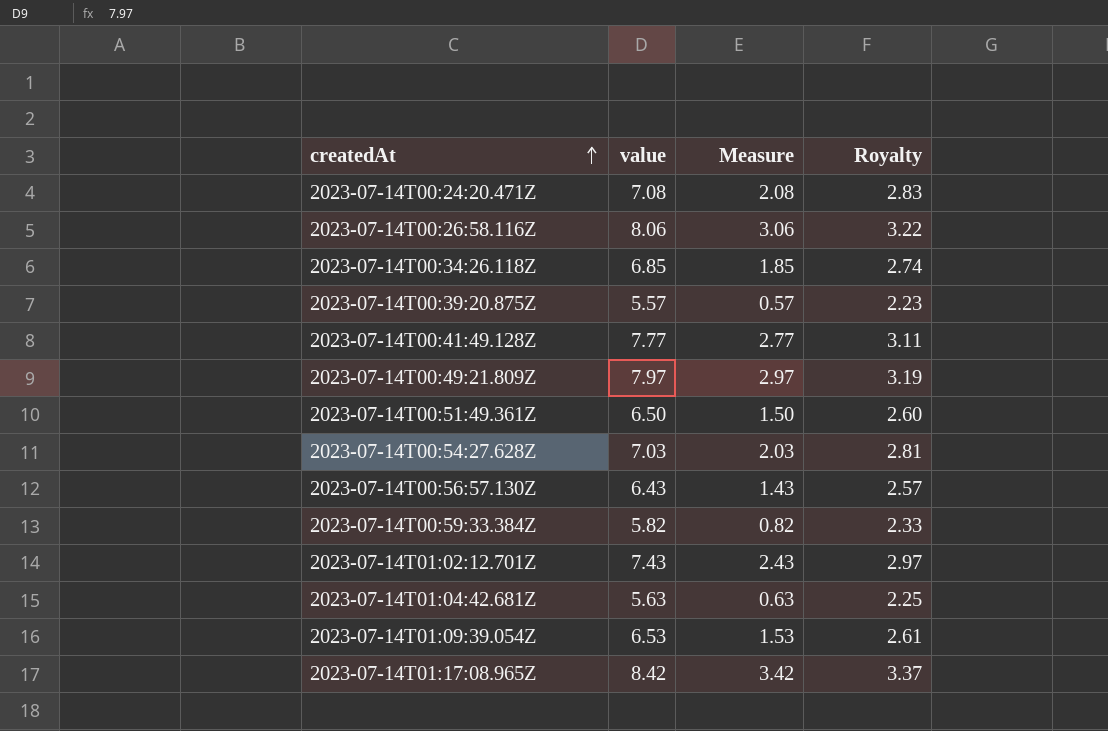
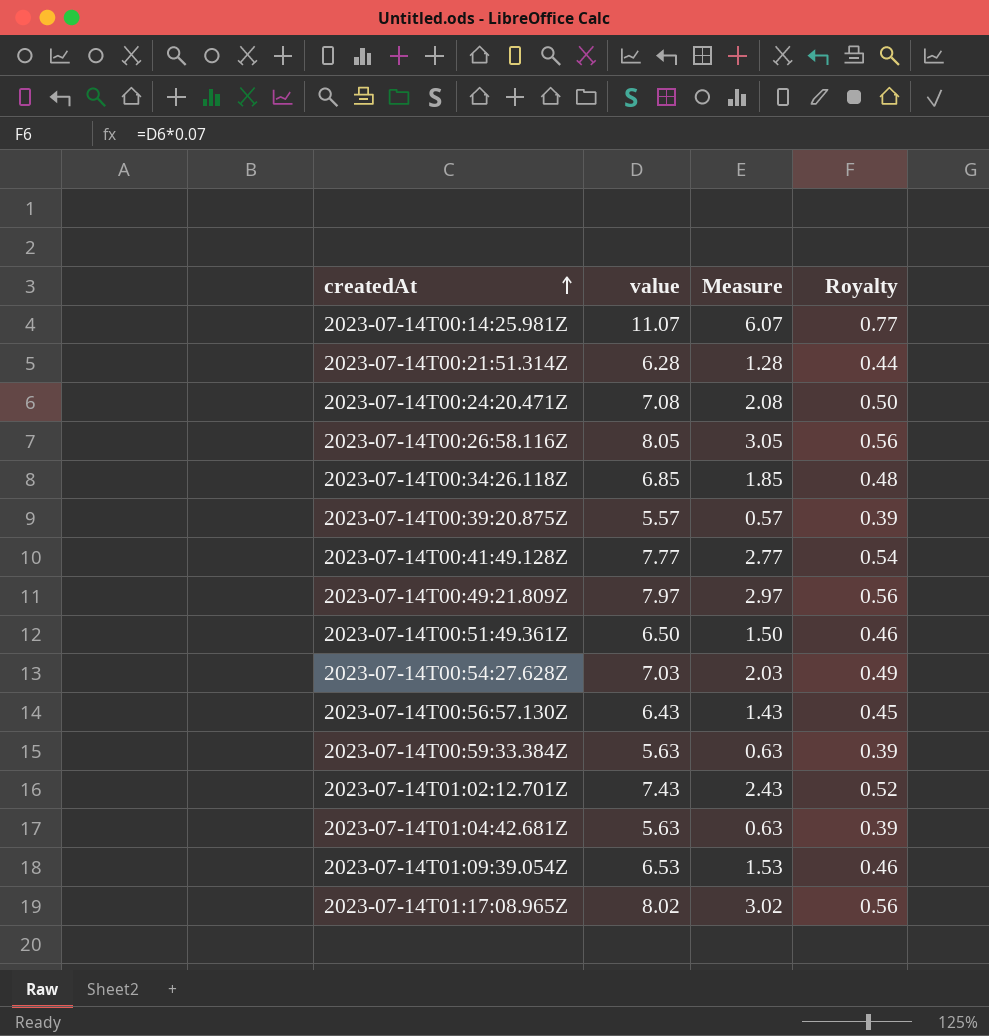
column Royalty | formula: [value] * 0.4 -> [value] * 0.07
row 2023-07-14T00:14:25.981Z: none -> 11.07 | 6.07 | 0.77
row 2023-07-14T00:21:51.314Z: none -> 6.28 | 1.28 | 0.44
2023-07-14T00:26:58.116Z | value: 8.06 -> 8.05
2023-07-14T00:26:58.116Z | Measure: 3.06 -> 3.05
2023-07-14T00:59:33.384Z | value: 5.82 -> 5.63
2023-07-14T00:59:33.384Z | Measure: 0.82 -> 0.63
2023-07-14T01:17:08.965Z | value: 8.42 -> 8.02
2023-07-14T01:17:08.965Z | Measure: 3.42 -> 3.02

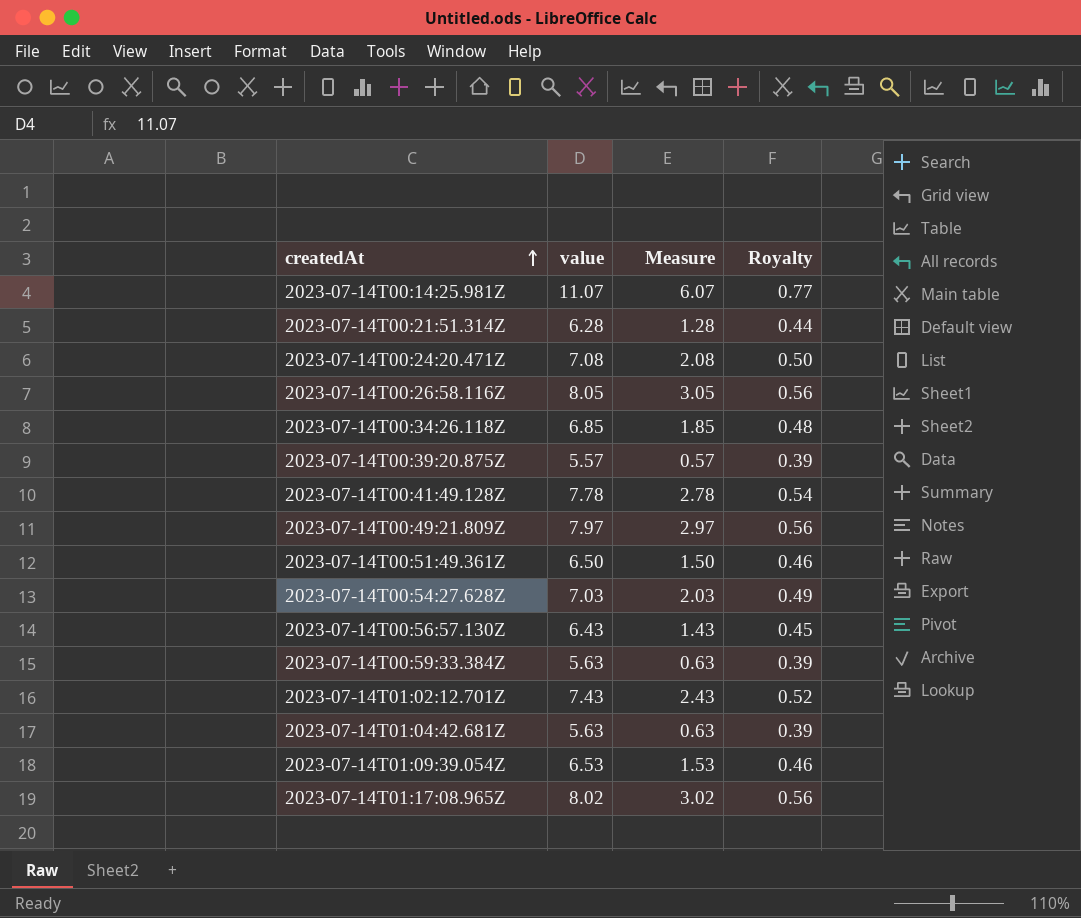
2023-07-14T00:41:49.128Z | value: 7.77 -> 7.78
2023-07-14T00:41:49.128Z | Measure: 2.77 -> 2.78

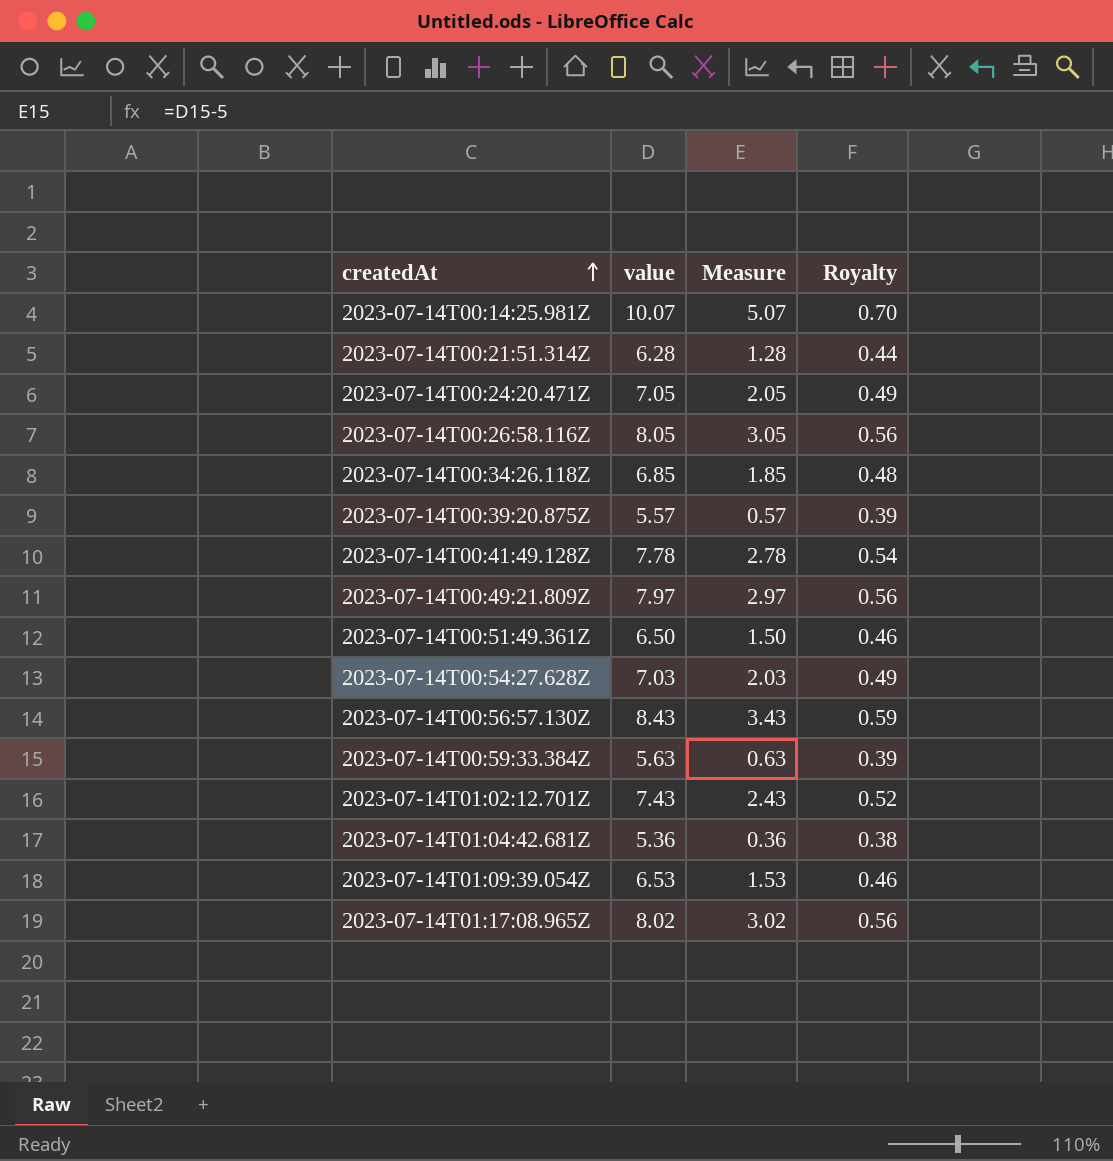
2023-07-14T00:14:25.981Z | value: 11.07 -> 10.07
2023-07-14T00:14:25.981Z | Measure: 6.07 -> 5.07
2023-07-14T00:14:25.981Z | Royalty: 0.77 -> 0.70
2023-07-14T00:24:20.471Z | value: 7.08 -> 7.05
2023-07-14T00:24:20.471Z | Measure: 2.08 -> 2.05
2023-07-14T00:24:20.471Z | Royalty: 0.50 -> 0.49
2023-07-14T00:56:57.130Z | value: 6.43 -> 8.43
2023-07-14T00:56:57.130Z | Measure: 1.43 -> 3.43
2023-07-14T00:56:57.130Z | Royalty: 0.45 -> 0.59
2023-07-14T01:04:42.681Z | value: 5.63 -> 5.36
2023-07-14T01:04:42.681Z | Measure: 0.63 -> 0.36
2023-07-14T01:04:42.681Z | Royalty: 0.39 -> 0.38

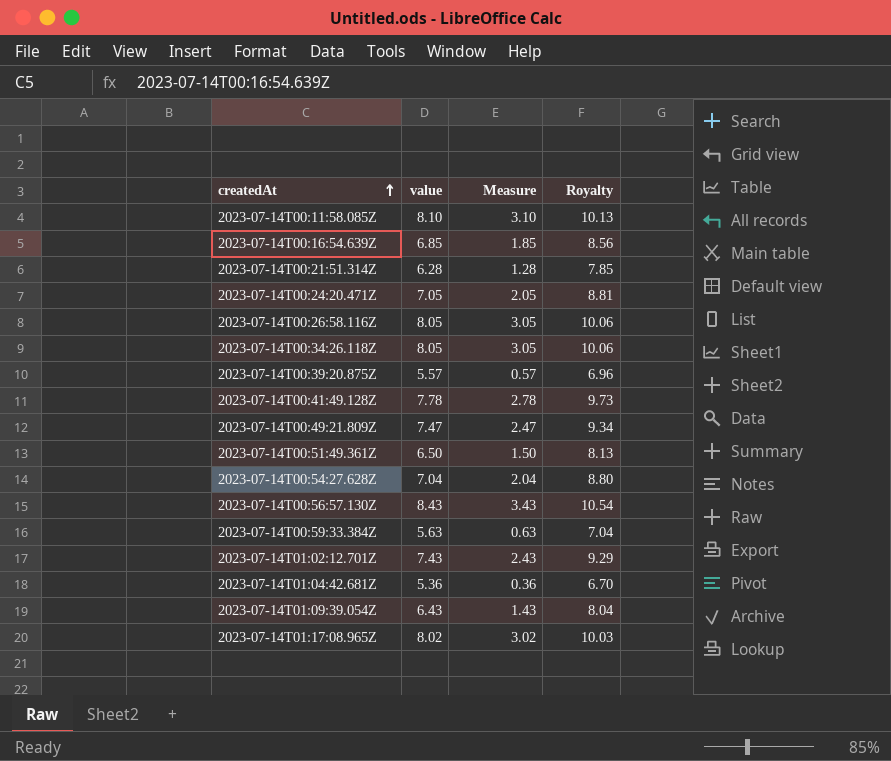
column Royalty | formula: [value] * 0.07 -> [value] * 1.25
row 2023-07-14T00:14:25.981Z: 10.07 | 5.07 | 0.70 -> none
row 2023-07-14T00:11:58.085Z: none -> 8.10 | 3.10 | 10.13
row 2023-07-14T00:16:54.639Z: none -> 6.85 | 1.85 | 8.56
2023-07-14T00:34:26.118Z | value: 6.85 -> 8.05
2023-07-14T00:34:26.118Z | Measure: 1.85 -> 3.05
2023-07-14T00:49:21.809Z | value: 7.97 -> 7.47
2023-07-14T00:49:21.809Z | Measure: 2.97 -> 2.47
2023-07-14T00:54:27.628Z | value: 7.03 -> 7.04
2023-07-14T00:54:27.628Z | Measure: 2.03 -> 2.04
2023-07-14T01:09:39.054Z | value: 6.53 -> 6.43
2023-07-14T01:09:39.054Z | Measure: 1.53 -> 1.43

